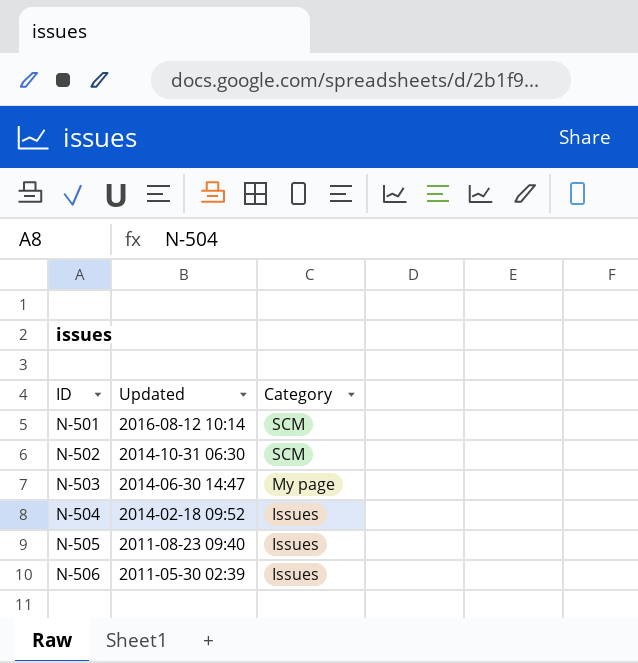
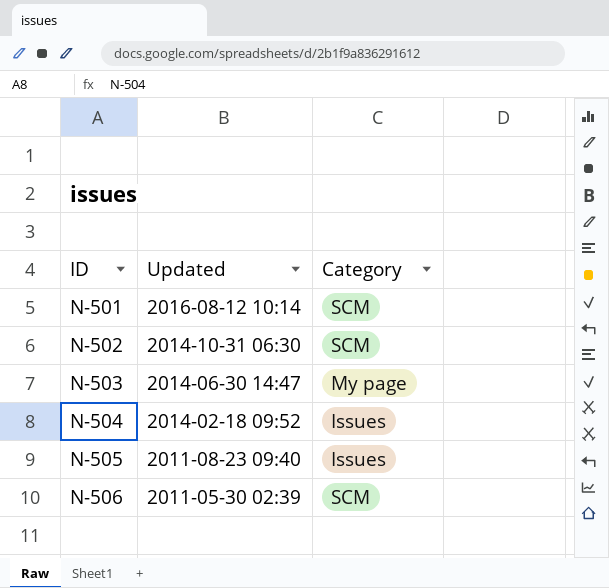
N-506 | Category: Issues -> SCM

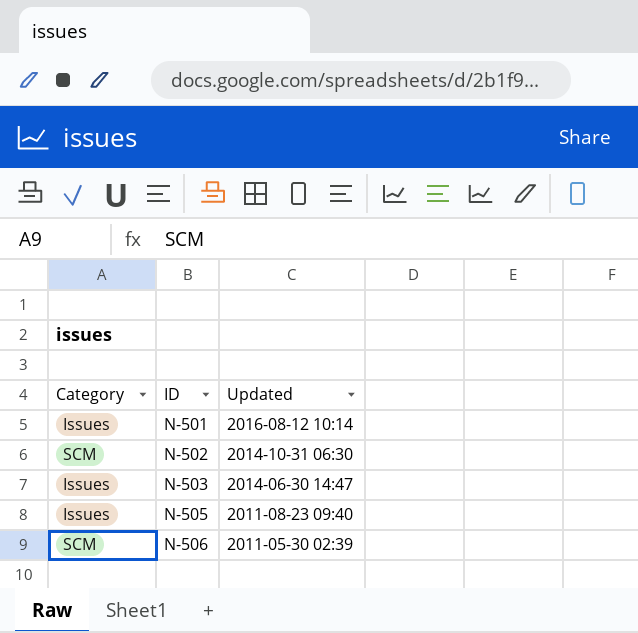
column Category | position: 3 -> 1
row N-504: 2014-02-18 09:52 | Issues -> none
N-501 | Category: SCM -> Issues
N-503 | Category: My page -> Issues

